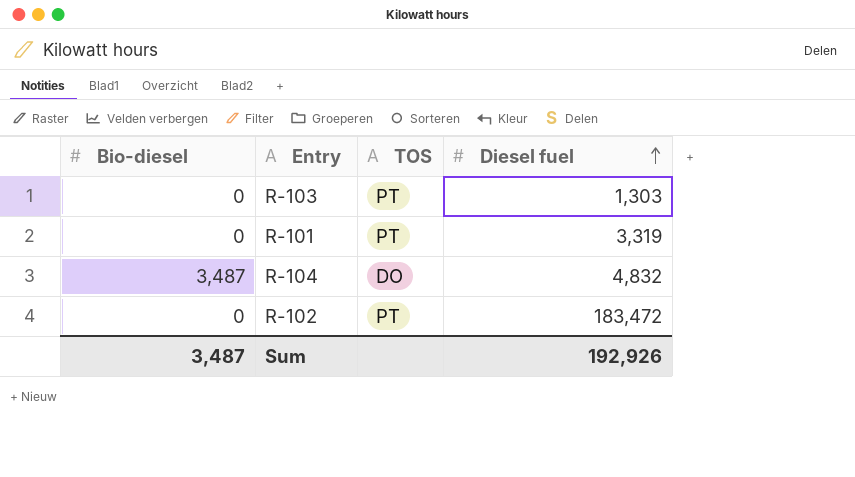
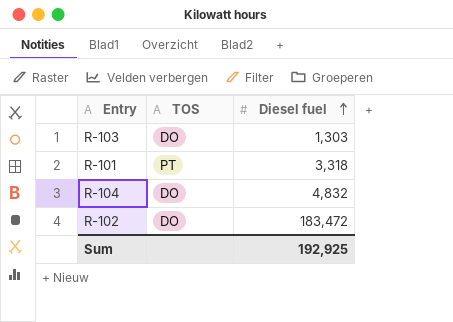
column Bio-diesel | position: 1 -> none
R-103 | TOS: PT -> DO
R-101 | Diesel fuel: 3,319 -> 3,318
R-102 | TOS: PT -> DO
Sum | Diesel fuel: 192,926 -> 192,925

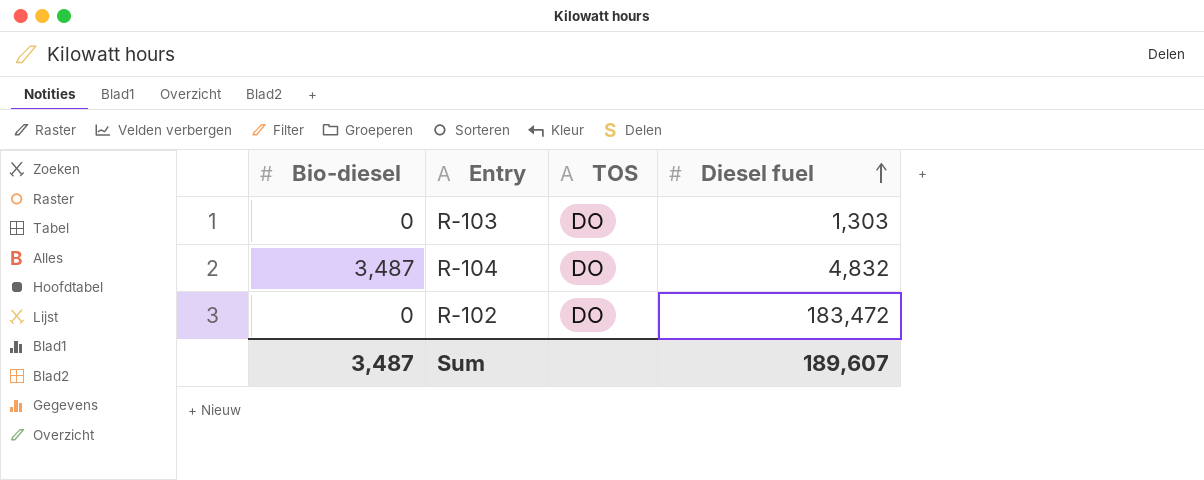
column Bio-diesel | position: none -> 1
row R-101: PT | 3,318 -> none
Sum | Diesel fuel: 192,925 -> 189,607

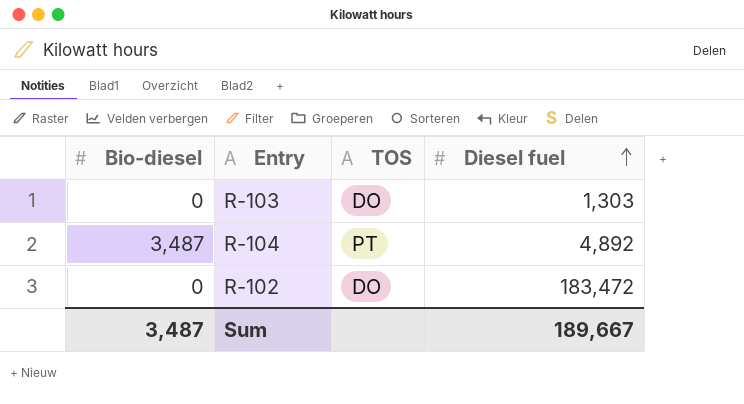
R-104 | TOS: DO -> PT
R-104 | Diesel fuel: 4,832 -> 4,892
Sum | Diesel fuel: 189,607 -> 189,667

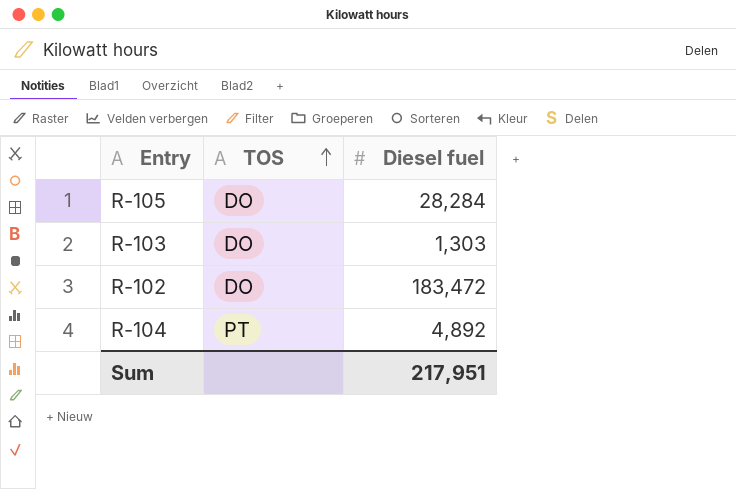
row order: Diesel fuel ascending -> TOS ascending
column Bio-diesel | position: 1 -> none
row R-105: none -> DO | 28,284
Sum | Diesel fuel: 189,667 -> 217,951

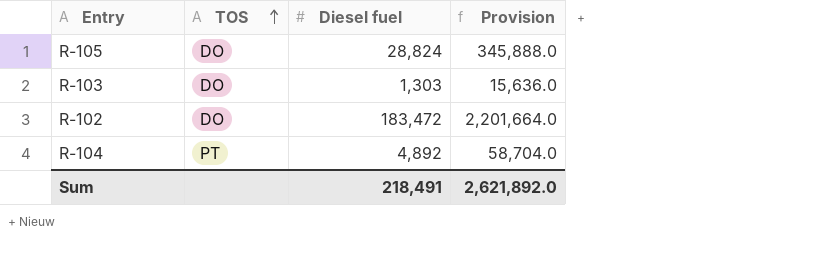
column Provision | formula: none -> [Diesel fuel] * 12
R-105 | Diesel fuel: 28,284 -> 28,824
Sum | Diesel fuel: 217,951 -> 218,491

